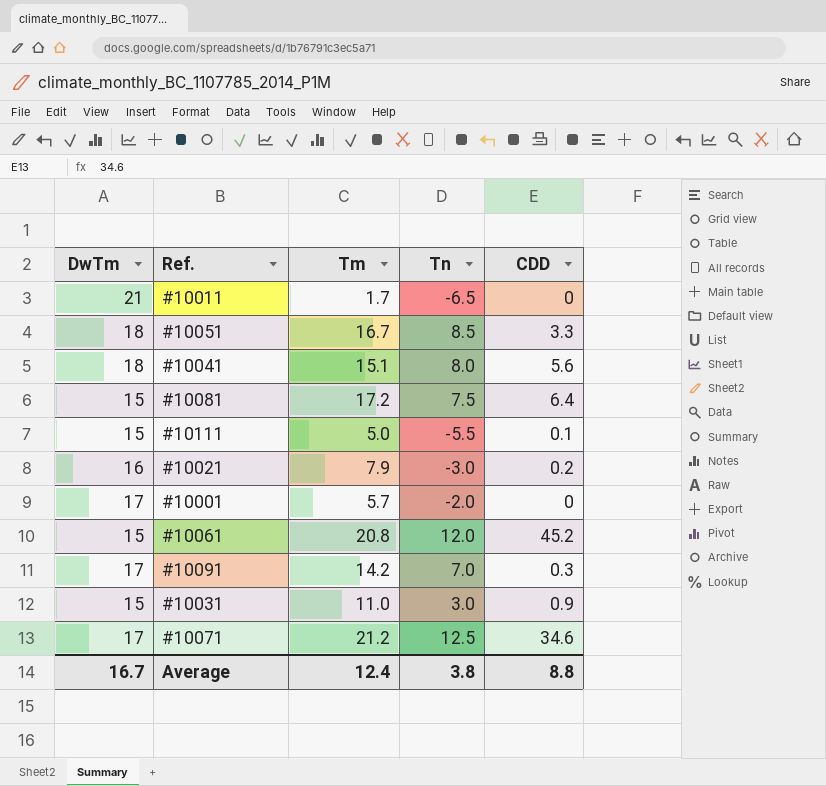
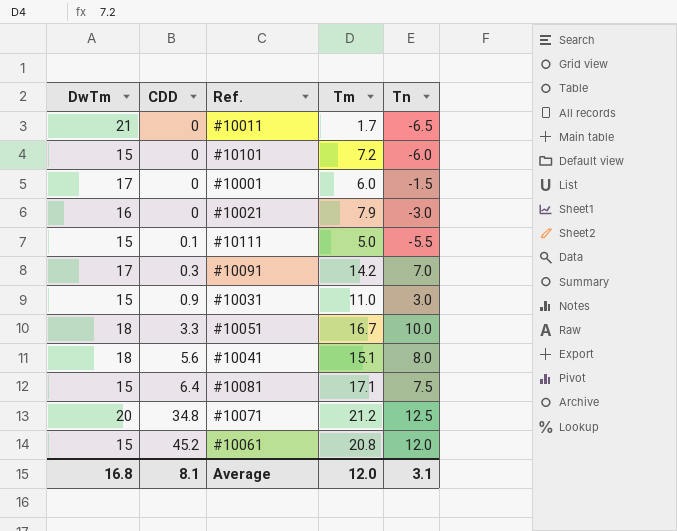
row order: none -> CDD ascending
column CDD | position: 5 -> 2
row #10101: none -> 15 | 0 | 7.2 | -6.0
#10001 | Tm: 5.7 -> 6.0
#10001 | Tn: -2.0 -> -1.5
#10021 | CDD: 0.2 -> 0
#10051 | Tn: 8.5 -> 10.0
#10081 | Tm: 17.2 -> 17.1
#10071 | DwTm: 17 -> 20
#10071 | CDD: 34.6 -> 34.8
Average | DwTm: 16.7 -> 16.8
Average | CDD: 8.8 -> 8.1
Average | Tm: 12.4 -> 12.0
Average | Tn: 3.8 -> 3.1

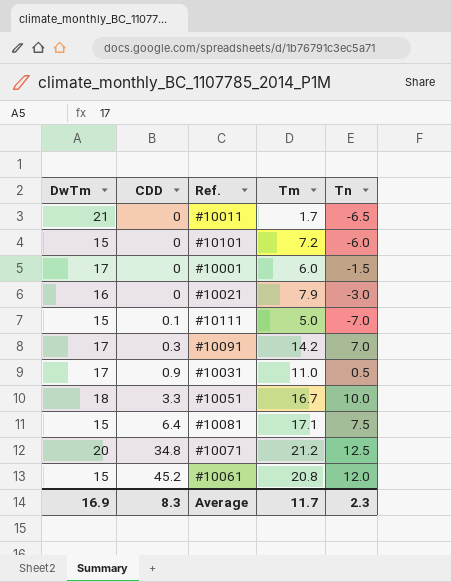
row #10041: 18 | 5.6 | 15.1 | 8.0 -> none
#10111 | Tn: -5.5 -> -7.0
#10031 | DwTm: 15 -> 17
#10031 | Tn: 3.0 -> 0.5
Average | DwTm: 16.8 -> 16.9
Average | CDD: 8.1 -> 8.3
Average | Tm: 12.0 -> 11.7
Average | Tn: 3.1 -> 2.3

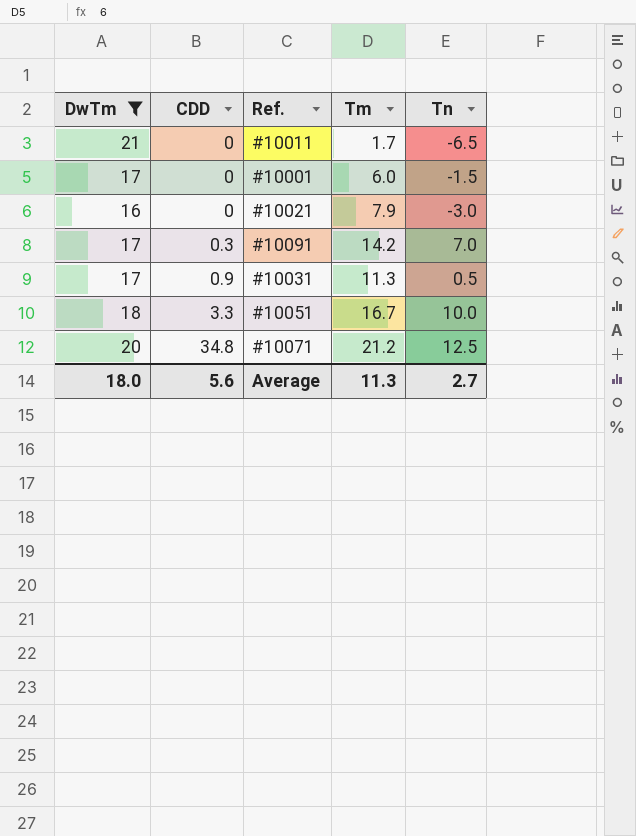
filter: none -> DwTm != 15
#10031 | Tm: 11.0 -> 11.3
Average | DwTm: 16.9 -> 18.0
Average | CDD: 8.3 -> 5.6
Average | Tm: 11.7 -> 11.3
Average | Tn: 2.3 -> 2.7

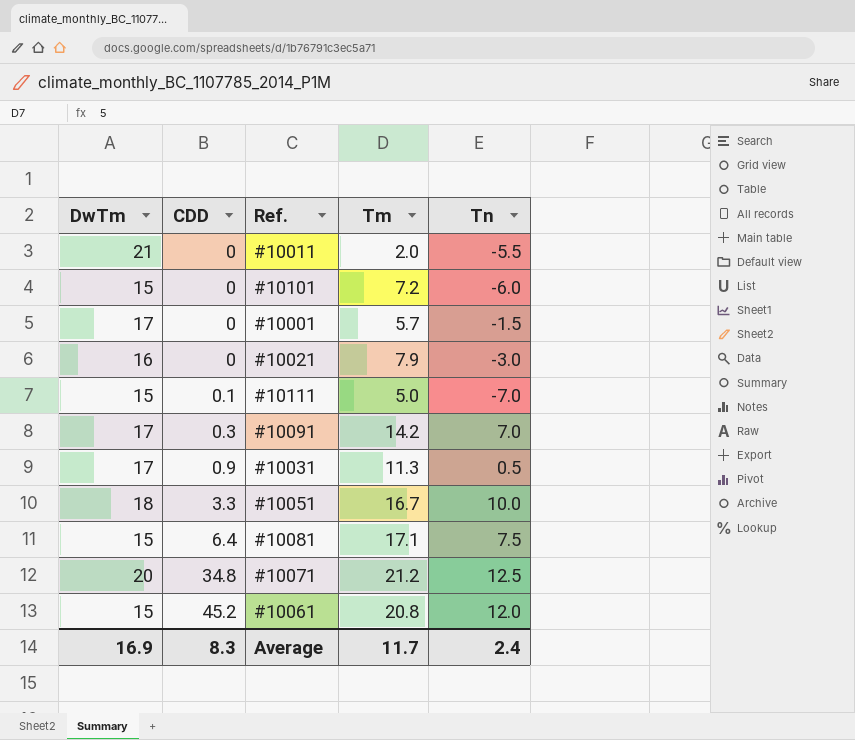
filter: DwTm != 15 -> none
#10011 | Tm: 1.7 -> 2.0
#10011 | Tn: -6.5 -> -5.5
#10001 | Tm: 6.0 -> 5.7
Average | DwTm: 18.0 -> 16.9
Average | CDD: 5.6 -> 8.3
Average | Tm: 11.3 -> 11.7
Average | Tn: 2.7 -> 2.4

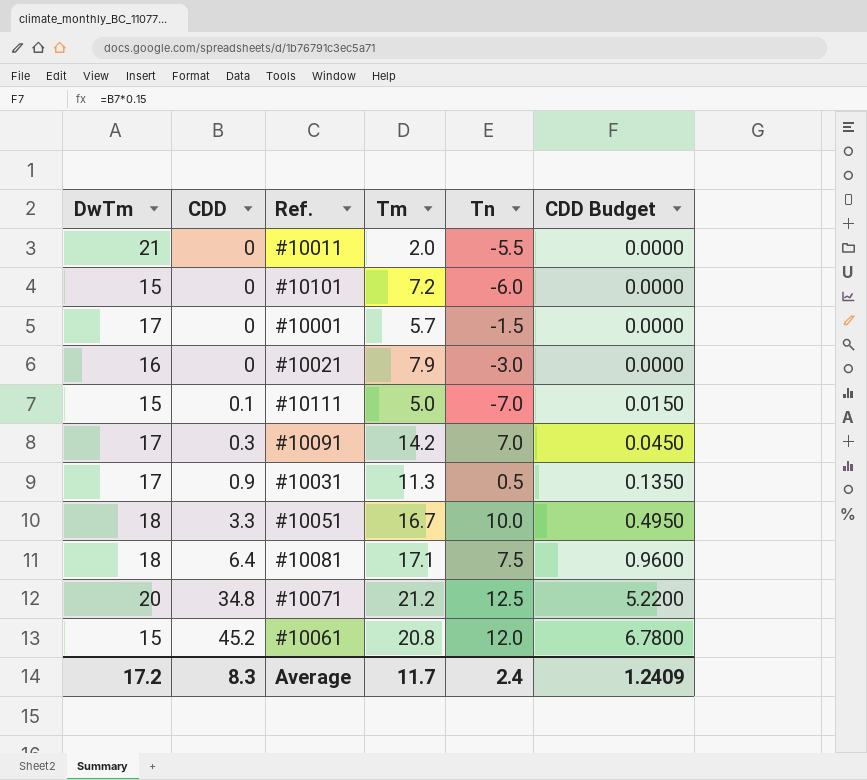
column CDD Budget | formula: none -> [CDD] * 0.15
#10081 | DwTm: 15 -> 18
Average | DwTm: 16.9 -> 17.2

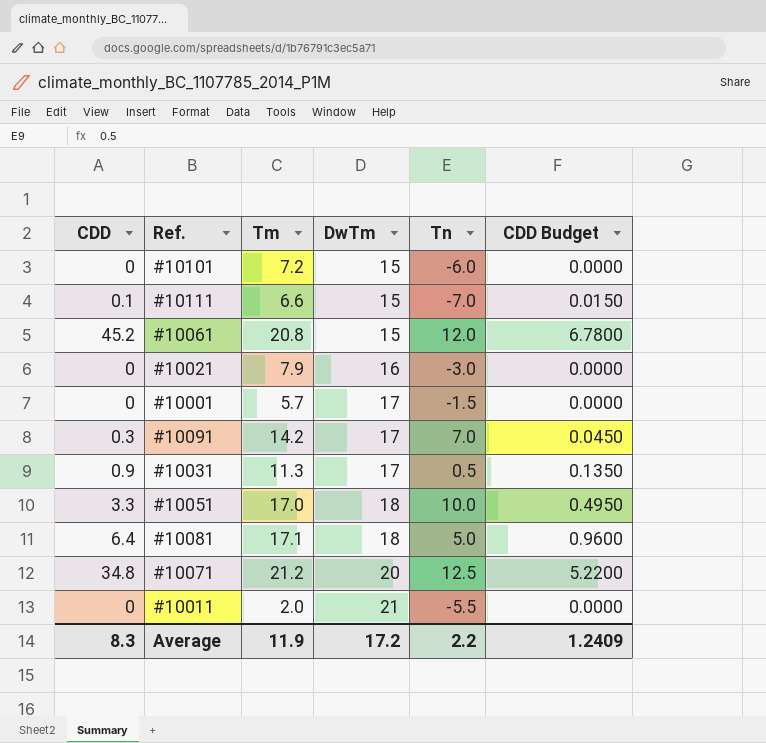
row order: CDD ascending -> DwTm ascending
column DwTm | position: 1 -> 4
#10111 | Tm: 5.0 -> 6.6
#10051 | Tm: 16.7 -> 17.0
#10081 | Tn: 7.5 -> 5.0
Average | Tm: 11.7 -> 11.9
Average | Tn: 2.4 -> 2.2

